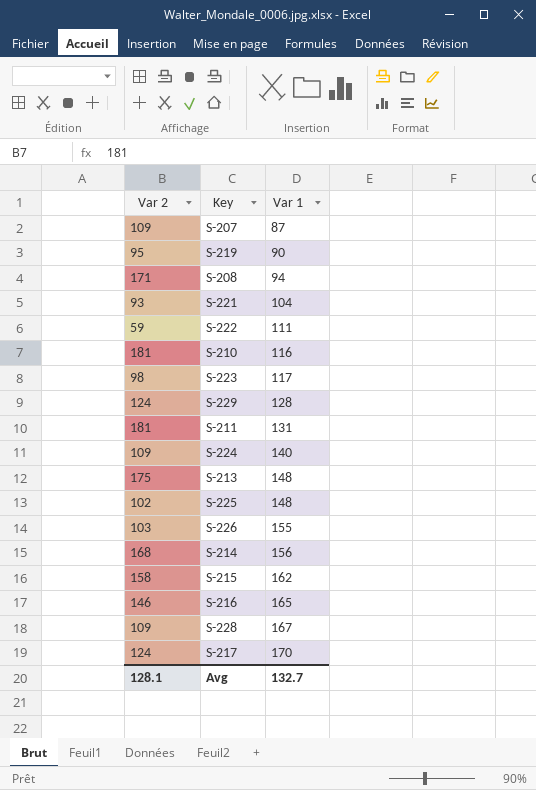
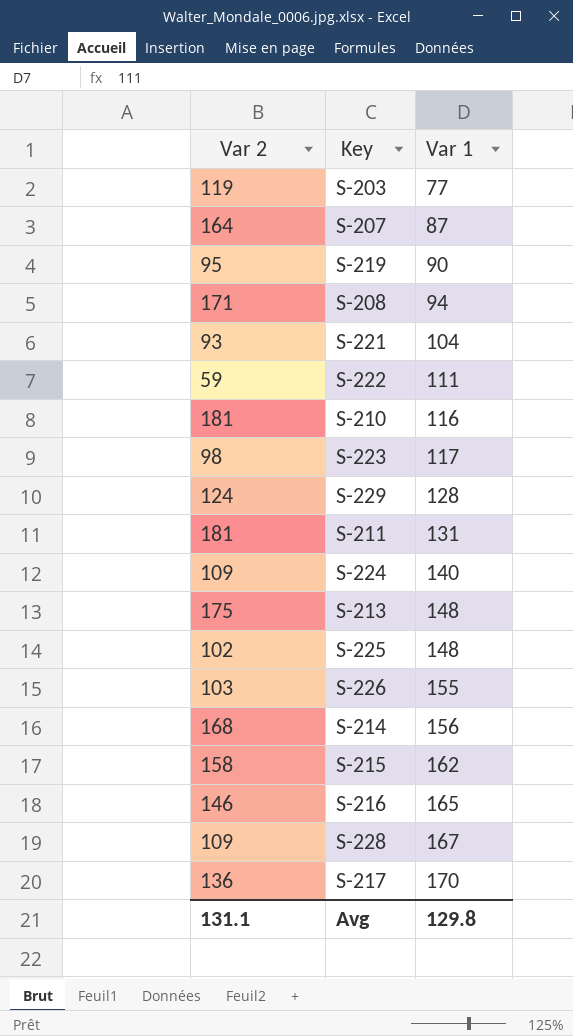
row S-203: none -> 119 | 77
S-207 | Var 2: 109 -> 164
S-217 | Var 2: 124 -> 136
Avg | Var 2: 128.1 -> 131.1
Avg | Var 1: 132.7 -> 129.8

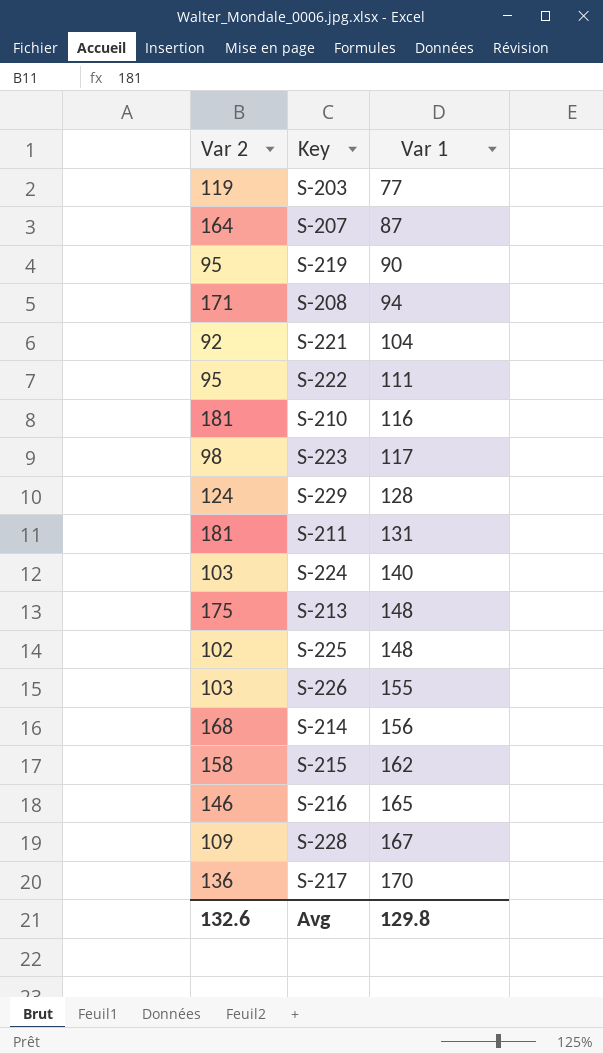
S-221 | Var 2: 93 -> 92
S-222 | Var 2: 59 -> 95
S-224 | Var 2: 109 -> 103
Avg | Var 2: 131.1 -> 132.6

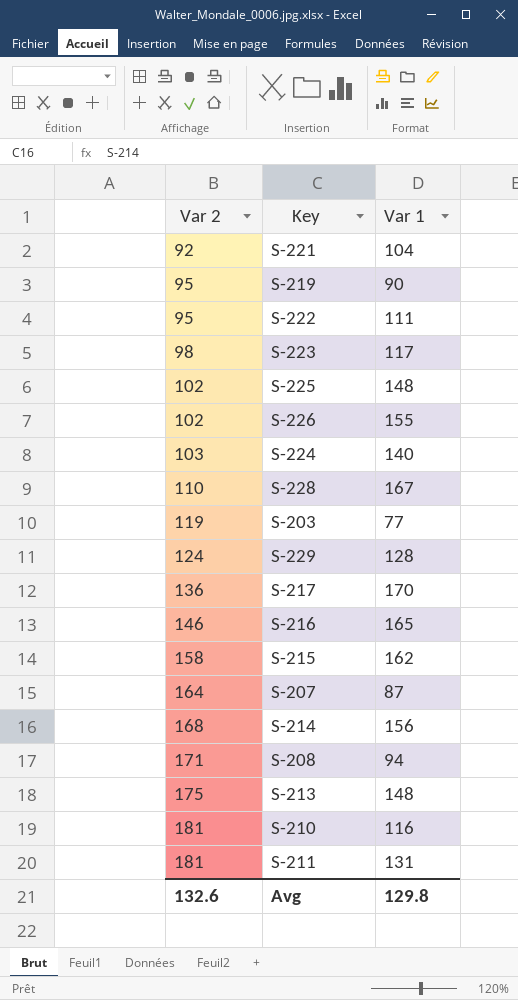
row order: Var 1 ascending -> Var 2 ascending
S-226 | Var 2: 103 -> 102
S-228 | Var 2: 109 -> 110

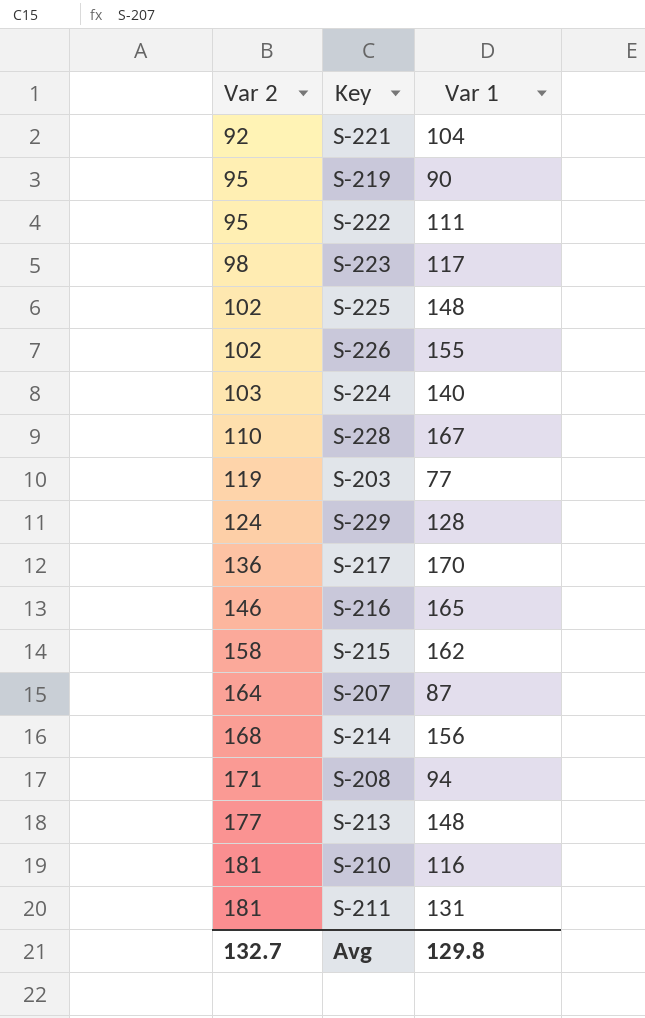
S-213 | Var 2: 175 -> 177
Avg | Var 2: 132.6 -> 132.7

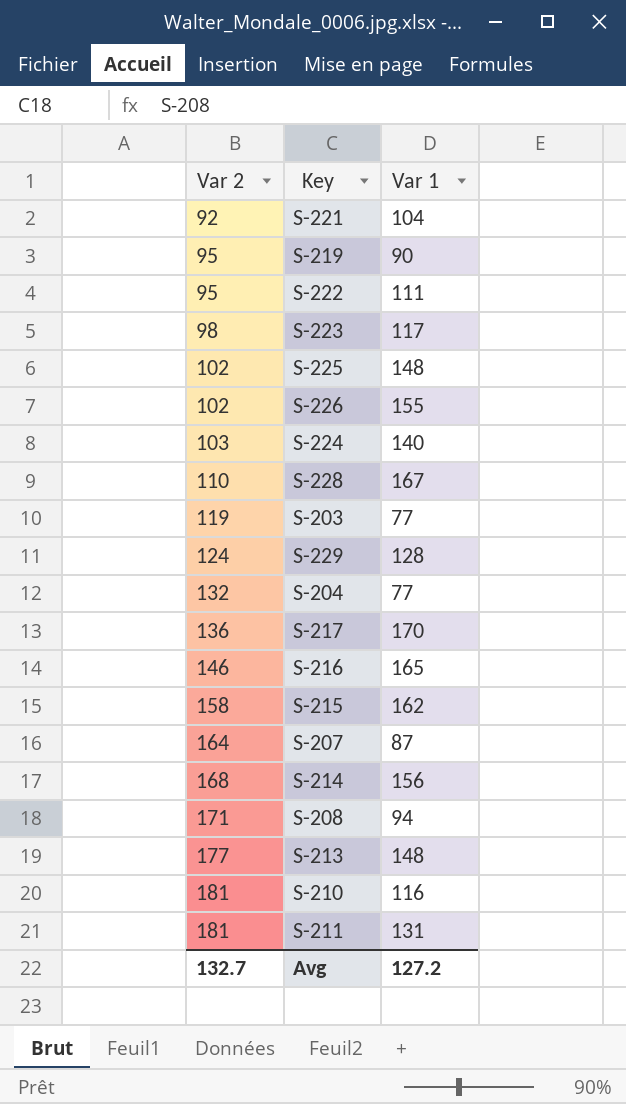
row S-204: none -> 132 | 77
Avg | Var 1: 129.8 -> 127.2

